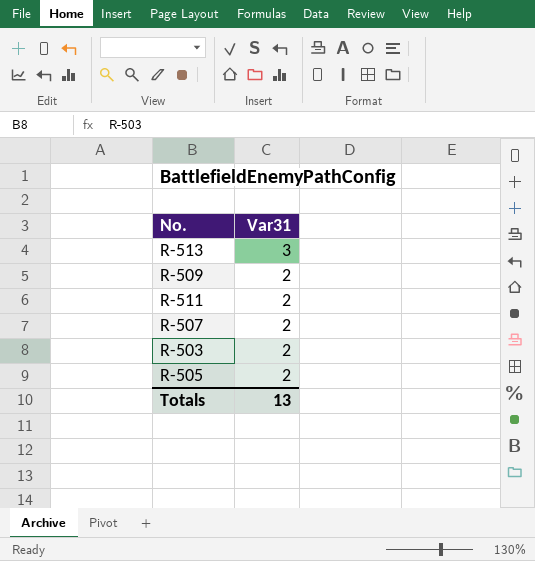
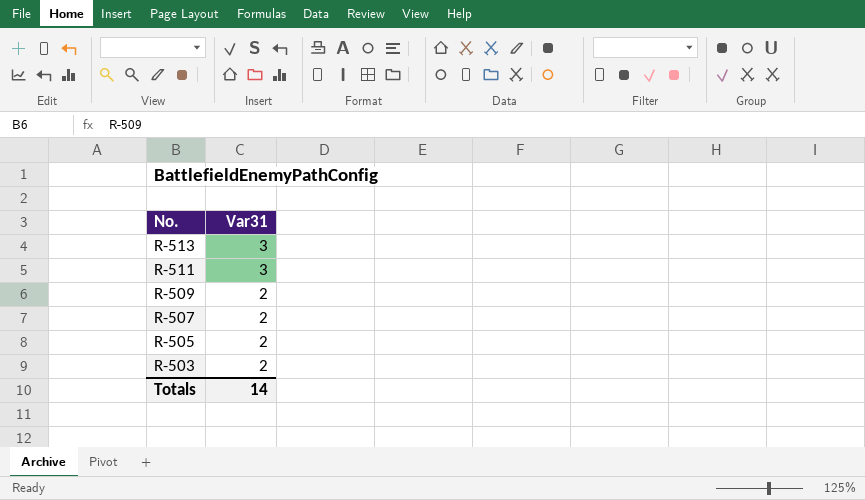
row order: Var31 descending -> No. descending
R-511 | Var31: 2 -> 3
Totals | Var31: 13 -> 14

